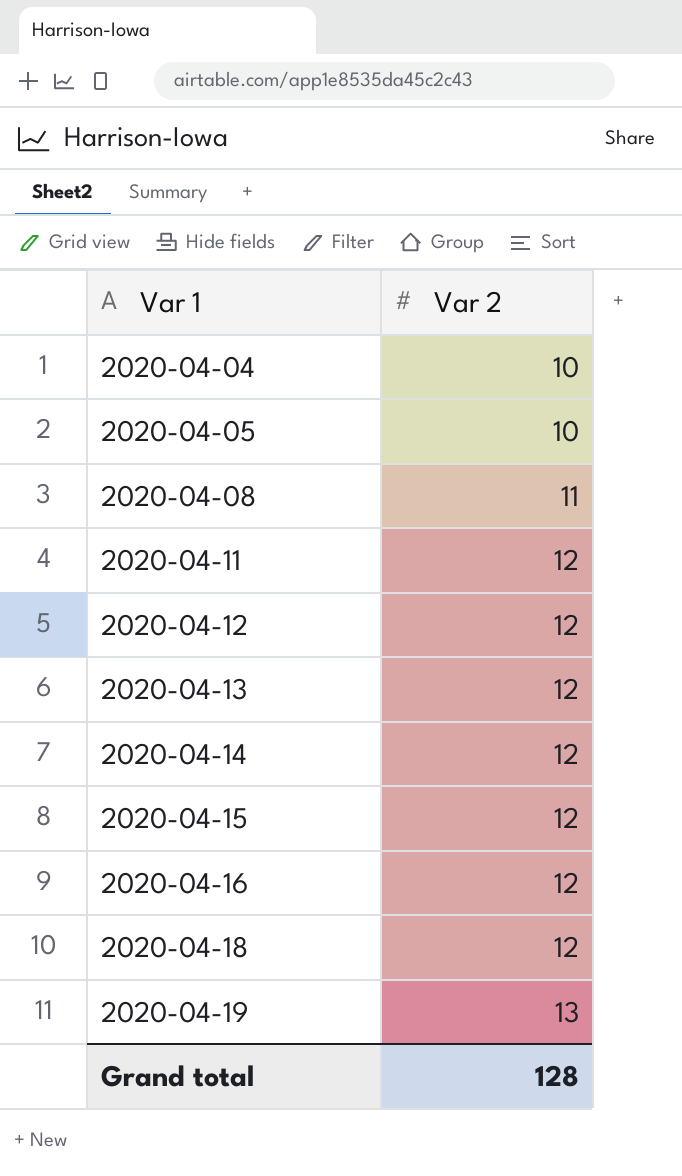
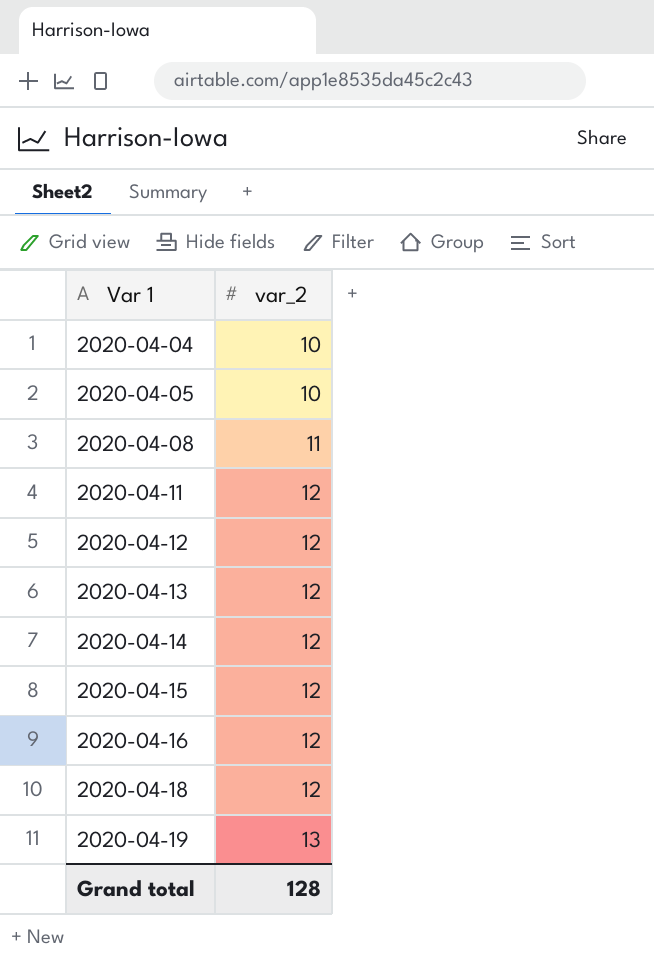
column name: Var 2 -> var_2

